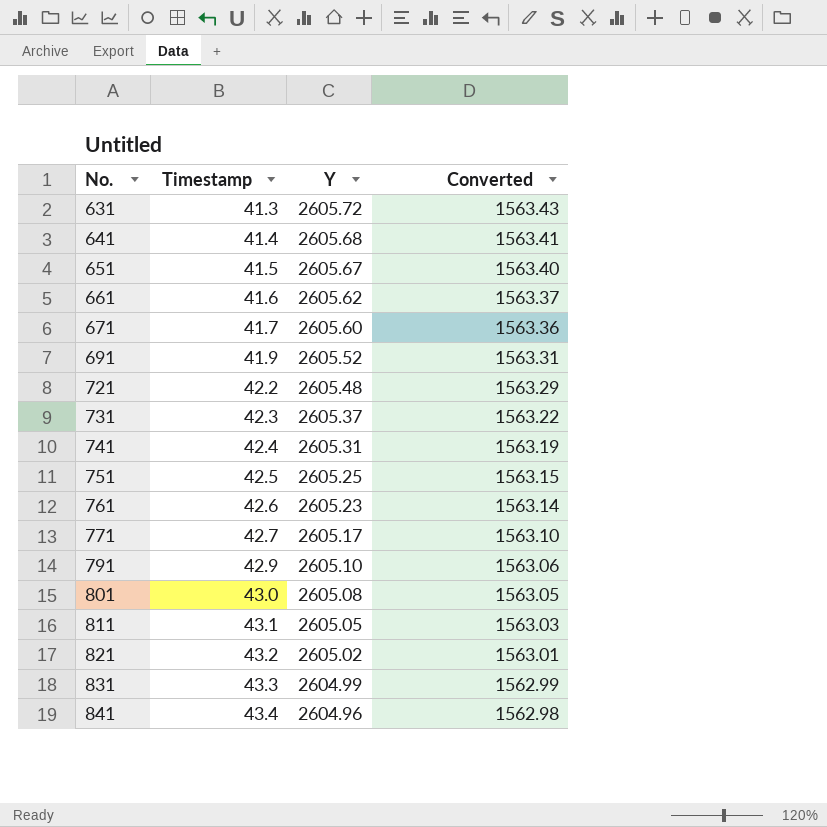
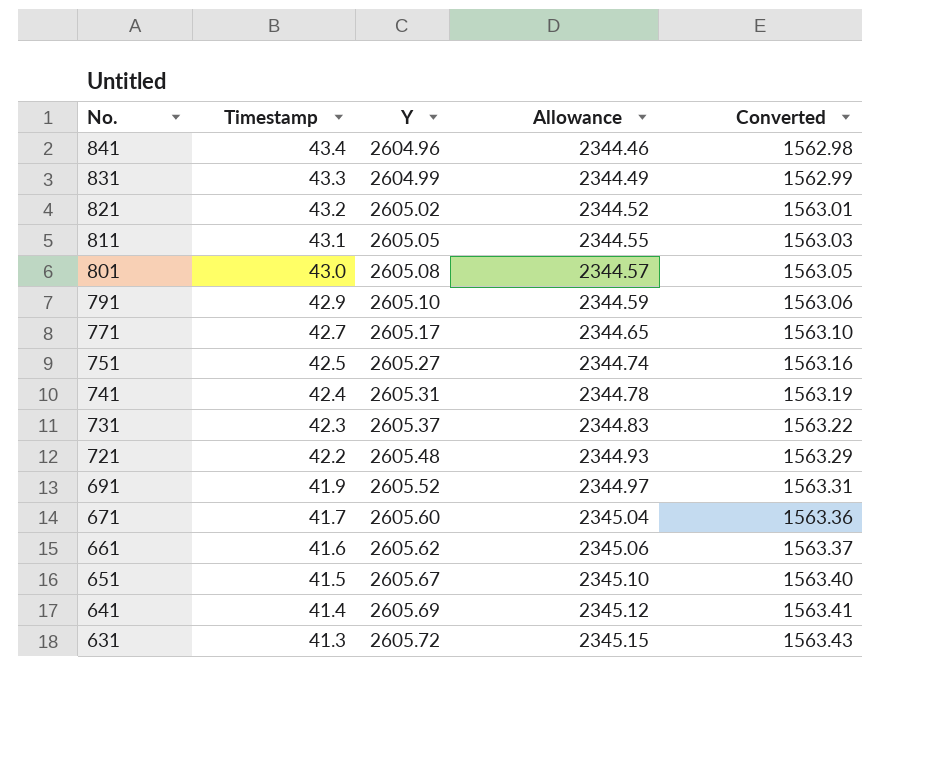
row order: No. ascending -> No. descending
column Allowance | formula: none -> [Y] * 0.9
row 761: 42.6 | 2605.23 | 1563.14 -> none
751 | Y: 2605.25 -> 2605.27
751 | Converted: 1563.15 -> 1563.16
641 | Y: 2605.68 -> 2605.69

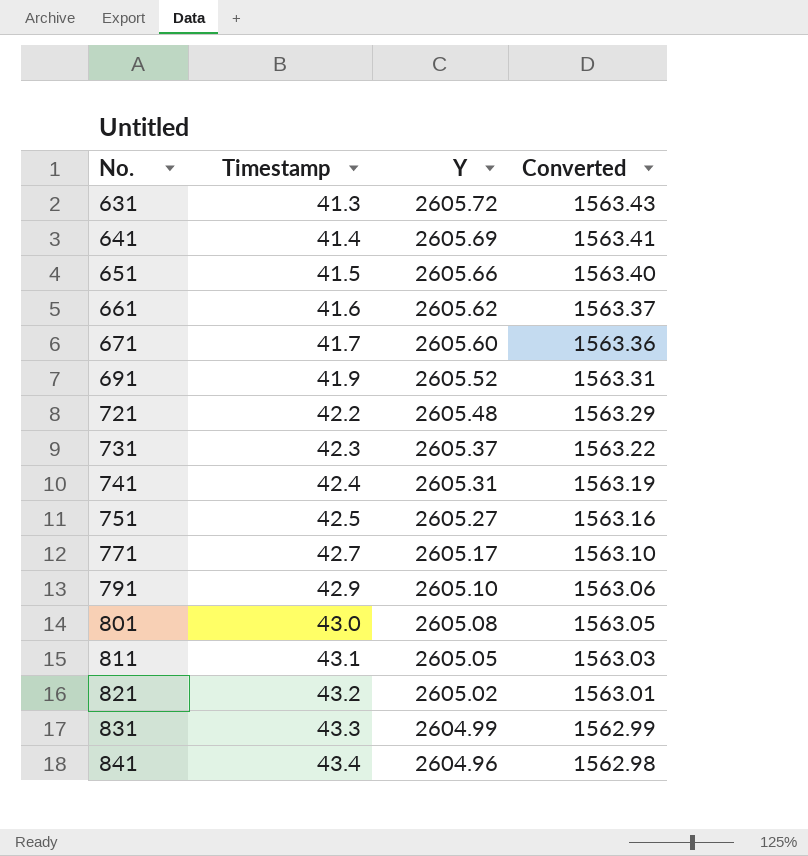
row order: No. descending -> No. ascending
column Allowance | formula: [Y] * 0.9 -> none
651 | Y: 2605.67 -> 2605.66

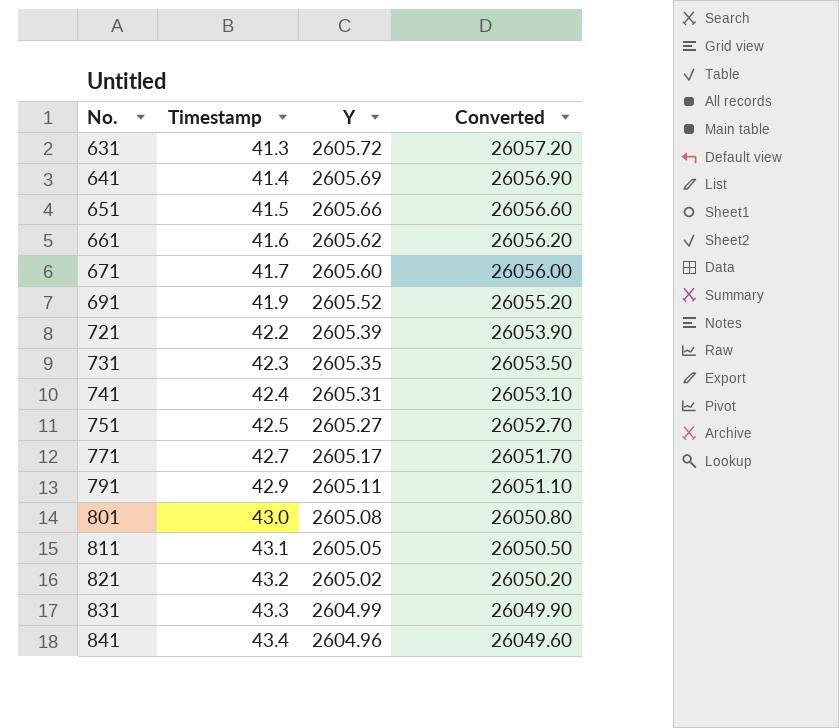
column Converted | formula: [Y] * 0.6 -> [Y] * 10
721 | Y: 2605.48 -> 2605.39
731 | Y: 2605.37 -> 2605.35
791 | Y: 2605.10 -> 2605.11

